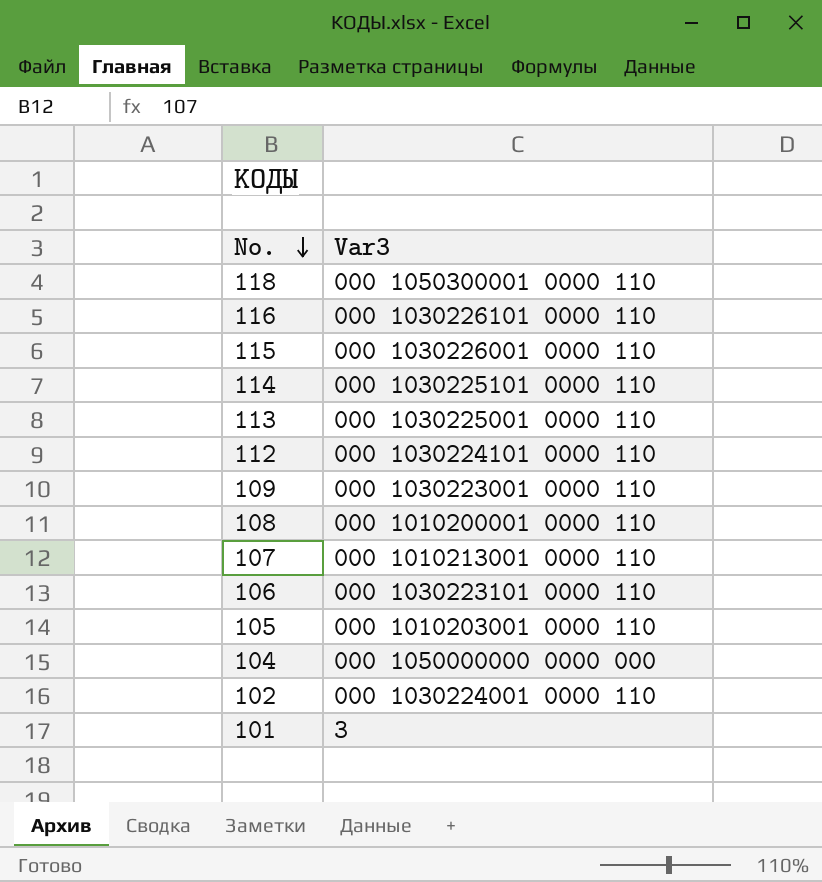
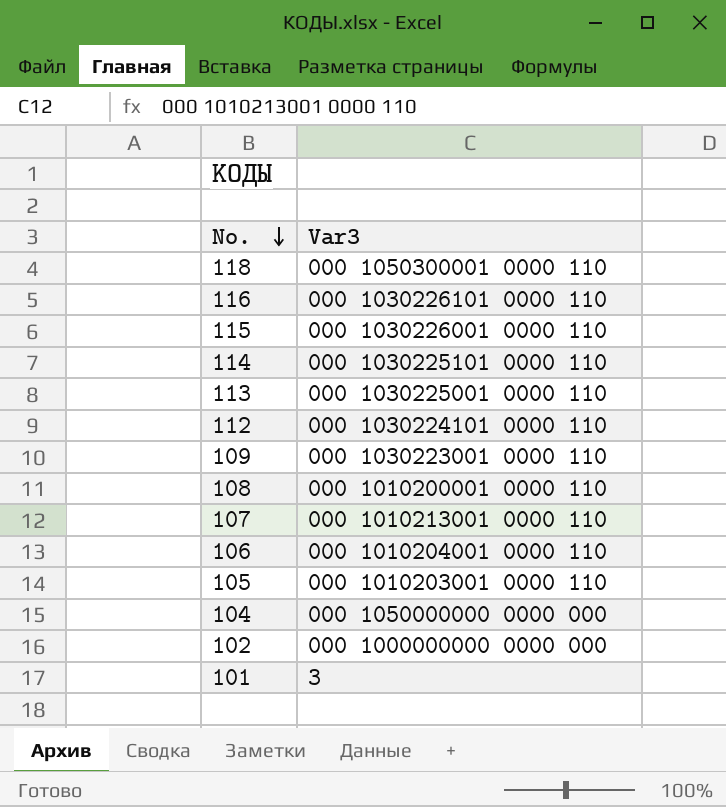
106 | Var3: 000 1030223101 0000 110 -> 000 1010204001 0000 110
102 | Var3: 000 1030224001 0000 110 -> 000 1000000000 0000 000

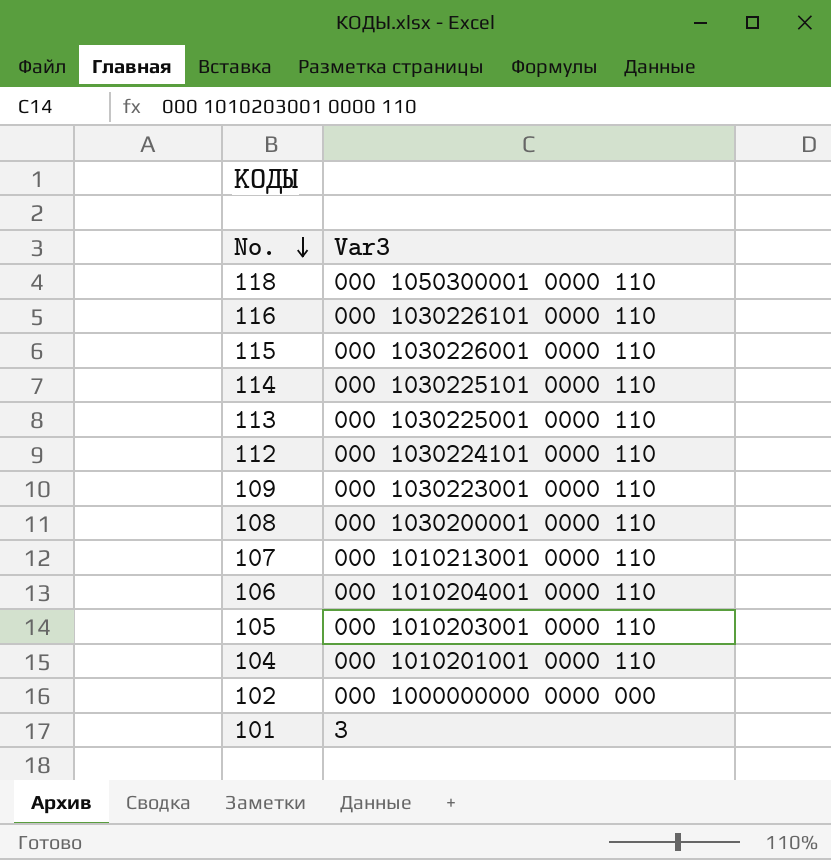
108 | Var3: 000 1010200001 0000 110 -> 000 1030200001 0000 110
104 | Var3: 000 1050000000 0000 000 -> 000 1010201001 0000 110

